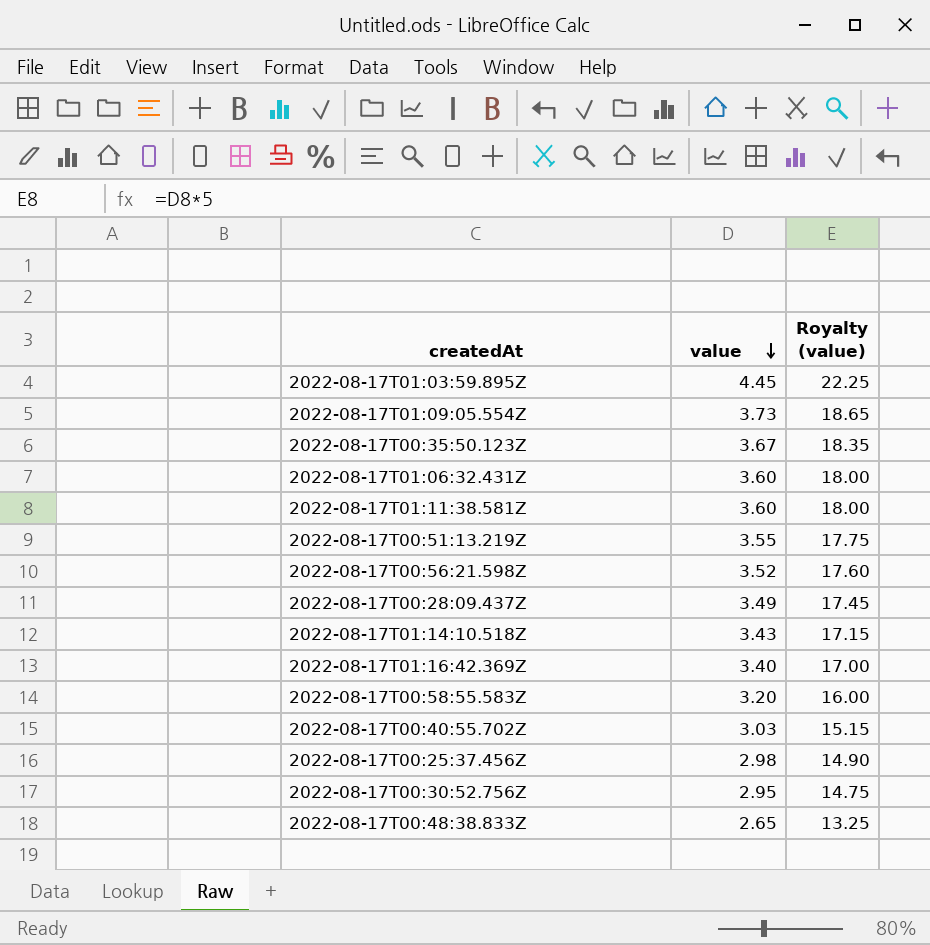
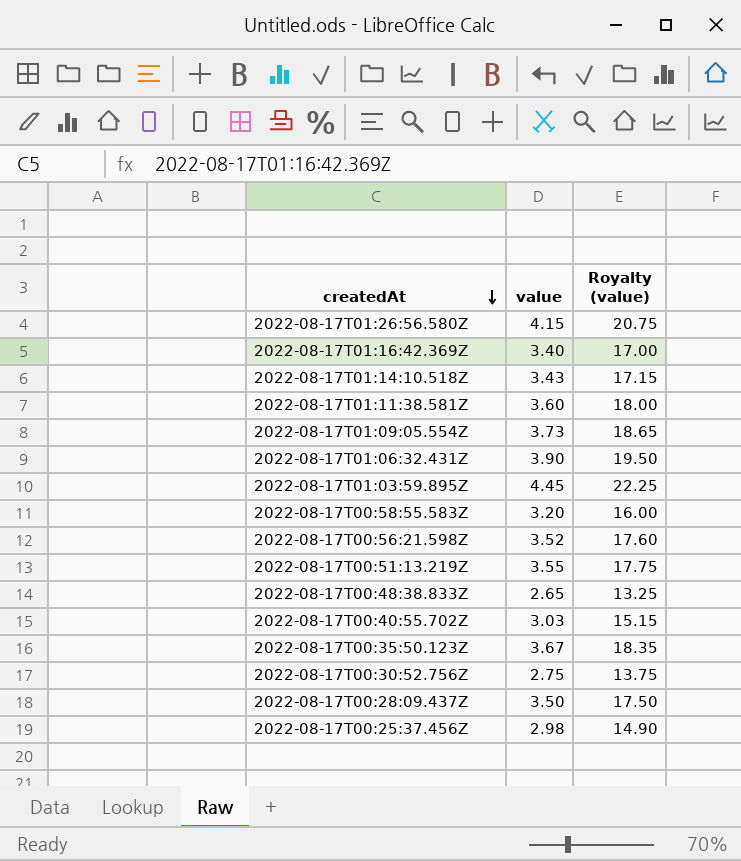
row order: value descending -> createdAt descending
row 2022-08-17T01:26:56.580Z: none -> 4.15 | 20.75
2022-08-17T01:06:32.431Z | value: 3.60 -> 3.90
2022-08-17T01:06:32.431Z | Royalty (value): 18.00 -> 19.50
2022-08-17T00:30:52.756Z | value: 2.95 -> 2.75
2022-08-17T00:30:52.756Z | Royalty (value): 14.75 -> 13.75
2022-08-17T00:28:09.437Z | value: 3.49 -> 3.50
2022-08-17T00:28:09.437Z | Royalty (value): 17.45 -> 17.50

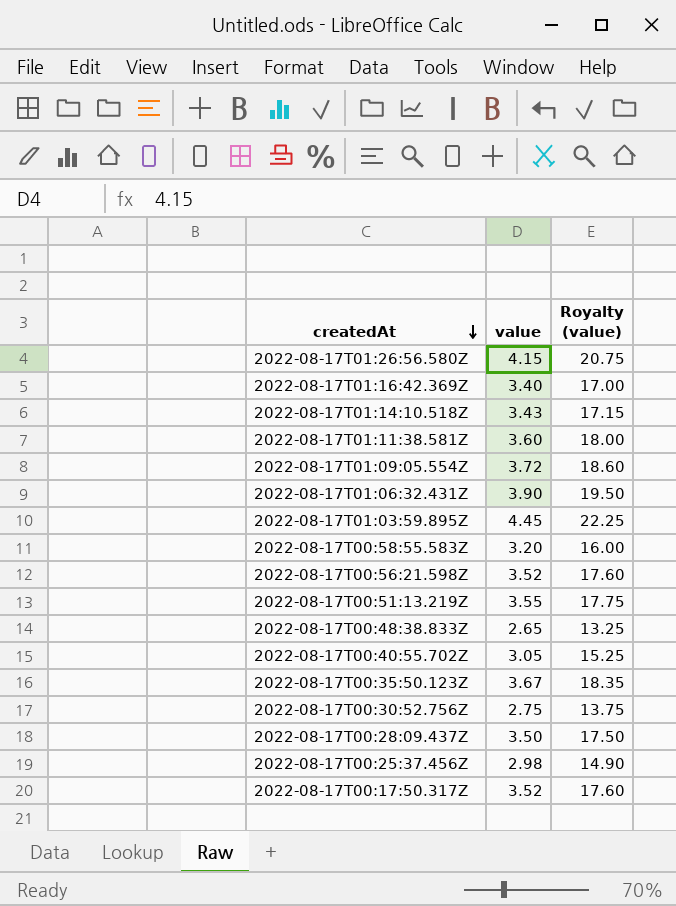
2022-08-17T01:09:05.554Z | value: 3.73 -> 3.72
2022-08-17T01:09:05.554Z | Royalty (value): 18.65 -> 18.60
2022-08-17T00:40:55.702Z | value: 3.03 -> 3.05
2022-08-17T00:40:55.702Z | Royalty (value): 15.15 -> 15.25
row 2022-08-17T00:17:50.317Z: none -> 3.52 | 17.60

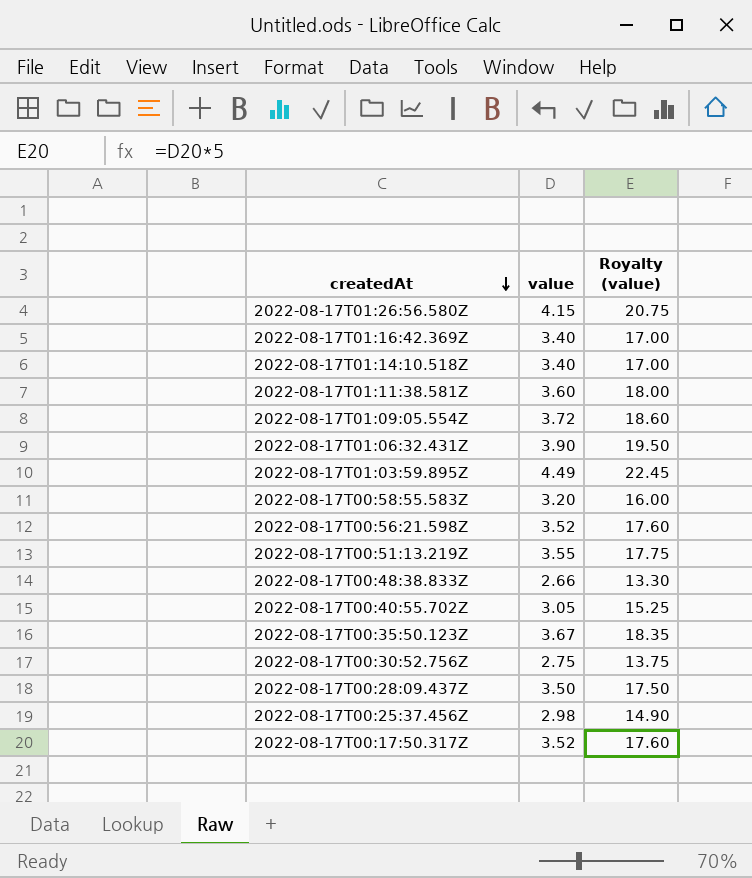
2022-08-17T01:14:10.518Z | value: 3.43 -> 3.40
2022-08-17T01:14:10.518Z | Royalty (value): 17.15 -> 17.00
2022-08-17T01:03:59.895Z | value: 4.45 -> 4.49
2022-08-17T01:03:59.895Z | Royalty (value): 22.25 -> 22.45
2022-08-17T00:48:38.833Z | value: 2.65 -> 2.66
2022-08-17T00:48:38.833Z | Royalty (value): 13.25 -> 13.30

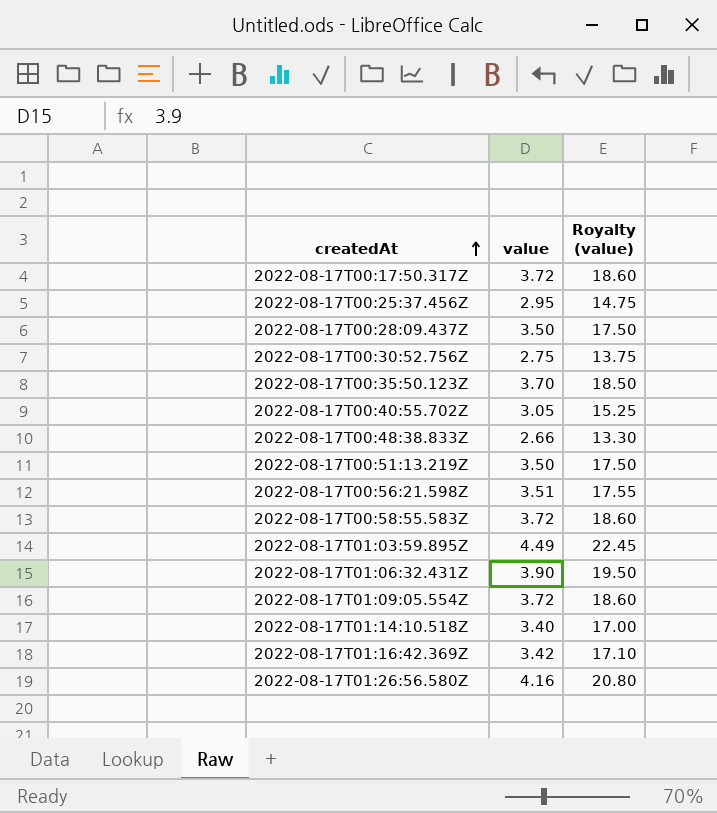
row order: createdAt descending -> createdAt ascending
row 2022-08-17T01:11:38.581Z: 3.60 | 18.00 -> none
2022-08-17T00:17:50.317Z | value: 3.52 -> 3.72
2022-08-17T00:17:50.317Z | Royalty (value): 17.60 -> 18.60
2022-08-17T00:25:37.456Z | value: 2.98 -> 2.95
2022-08-17T00:25:37.456Z | Royalty (value): 14.90 -> 14.75
2022-08-17T00:35:50.123Z | value: 3.67 -> 3.70
2022-08-17T00:35:50.123Z | Royalty (value): 18.35 -> 18.50
2022-08-17T00:51:13.219Z | value: 3.55 -> 3.50
2022-08-17T00:51:13.219Z | Royalty (value): 17.75 -> 17.50
2022-08-17T00:56:21.598Z | value: 3.52 -> 3.51
2022-08-17T00:56:21.598Z | Royalty (value): 17.60 -> 17.55
2022-08-17T00:58:55.583Z | value: 3.20 -> 3.72
2022-08-17T00:58:55.583Z | Royalty (value): 16.00 -> 18.60
2022-08-17T01:16:42.369Z | value: 3.40 -> 3.42
2022-08-17T01:16:42.369Z | Royalty (value): 17.00 -> 17.10
2022-08-17T01:26:56.580Z | value: 4.15 -> 4.16
2022-08-17T01:26:56.580Z | Royalty (value): 20.75 -> 20.80

